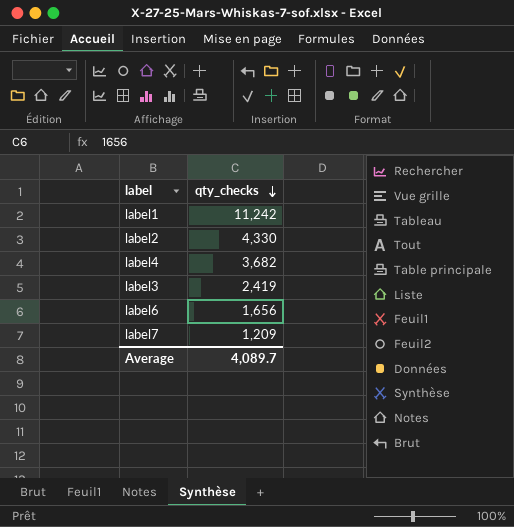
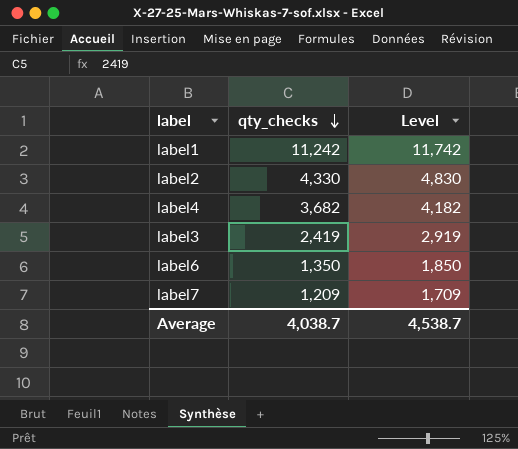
column Level | formula: none -> [qty_checks] + 500
label6 | qty_checks: 1,656 -> 1,350
Average | qty_checks: 4,089.7 -> 4,038.7

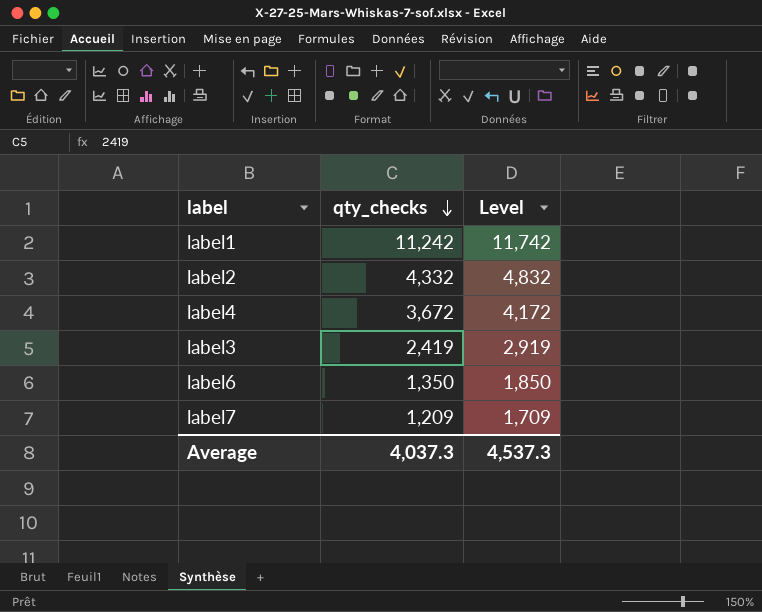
label2 | qty_checks: 4,330 -> 4,332
label2 | Level: 4,830 -> 4,832
label4 | qty_checks: 3,682 -> 3,672
label4 | Level: 4,182 -> 4,172
Average | qty_checks: 4,038.7 -> 4,037.3
Average | Level: 4,538.7 -> 4,537.3

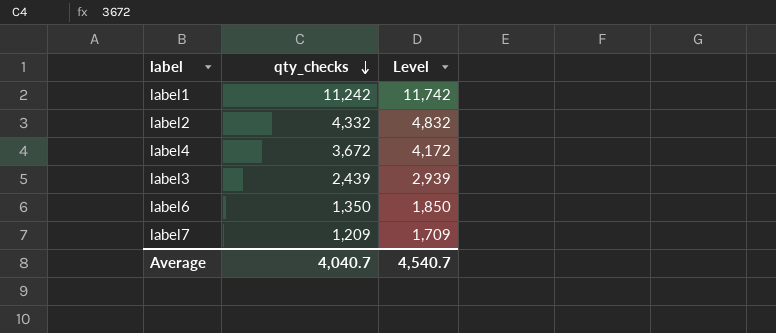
label3 | qty_checks: 2,419 -> 2,439
label3 | Level: 2,919 -> 2,939
Average | qty_checks: 4,037.3 -> 4,040.7
Average | Level: 4,537.3 -> 4,540.7

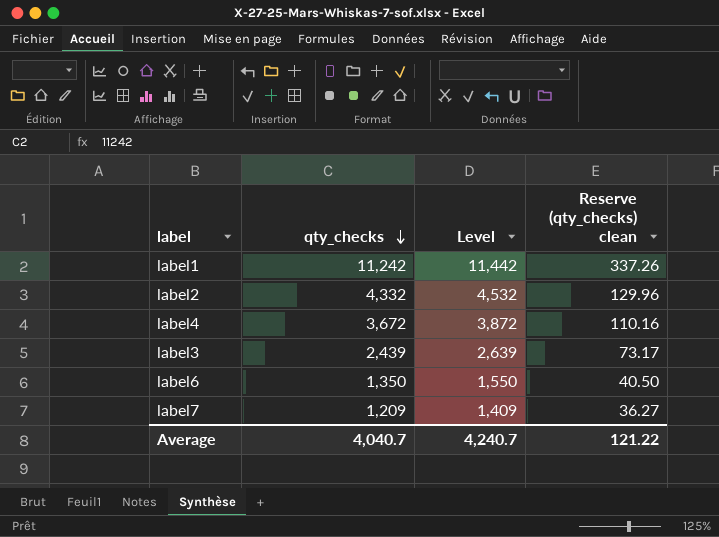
column Level | formula: [qty_checks] + 500 -> [qty_checks] + 200
column Reserve (qty_checks) clean | formula: none -> [qty_checks] * 0.03
Average | Level: 4,540.7 -> 4,240.7

